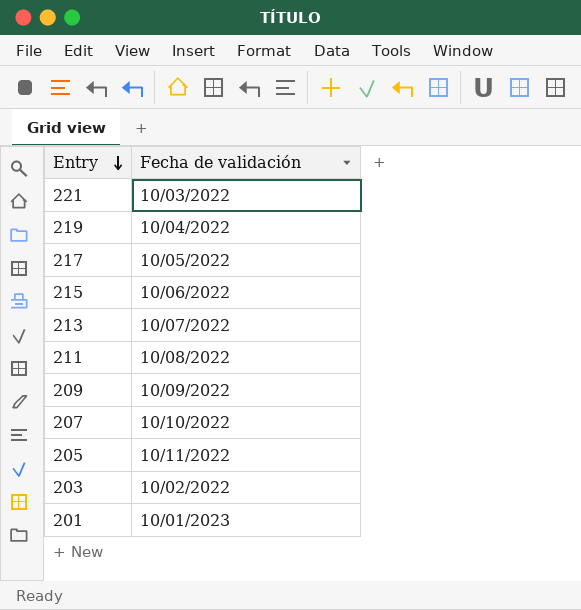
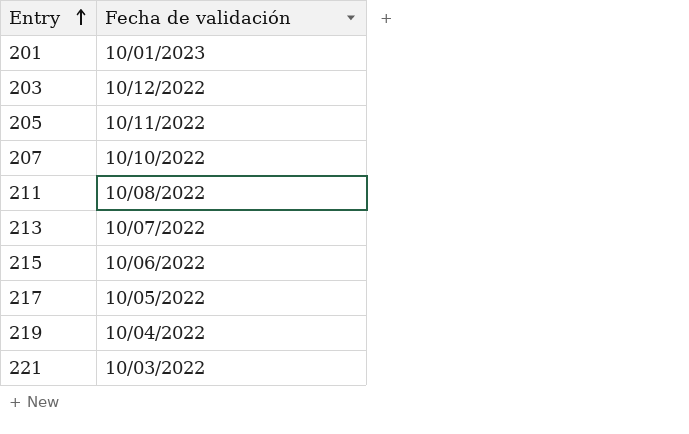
row order: Entry descending -> Entry ascending
row 209: 10/09/2022 -> none
203 | Fecha de validación: 10/02/2022 -> 10/12/2022

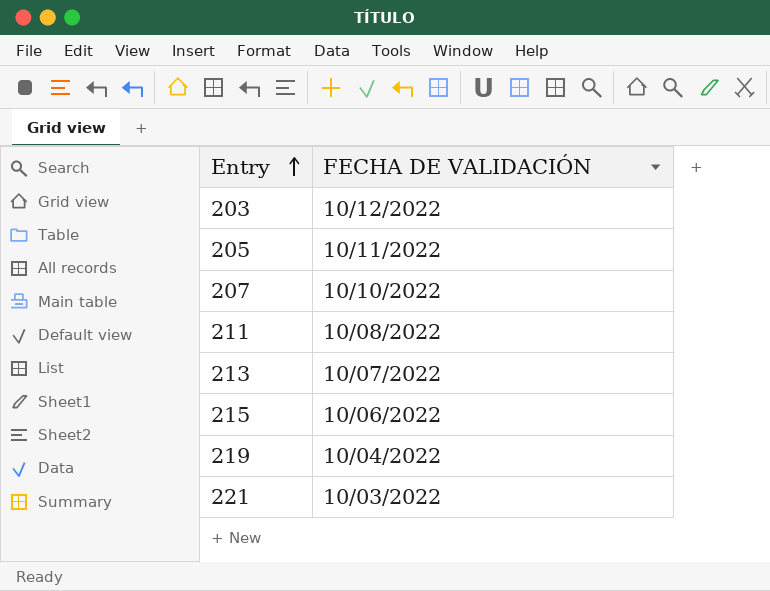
column name: Fecha de validación -> FECHA DE VALIDACIÓN
row 201: 10/01/2023 -> none
row 217: 10/05/2022 -> none

